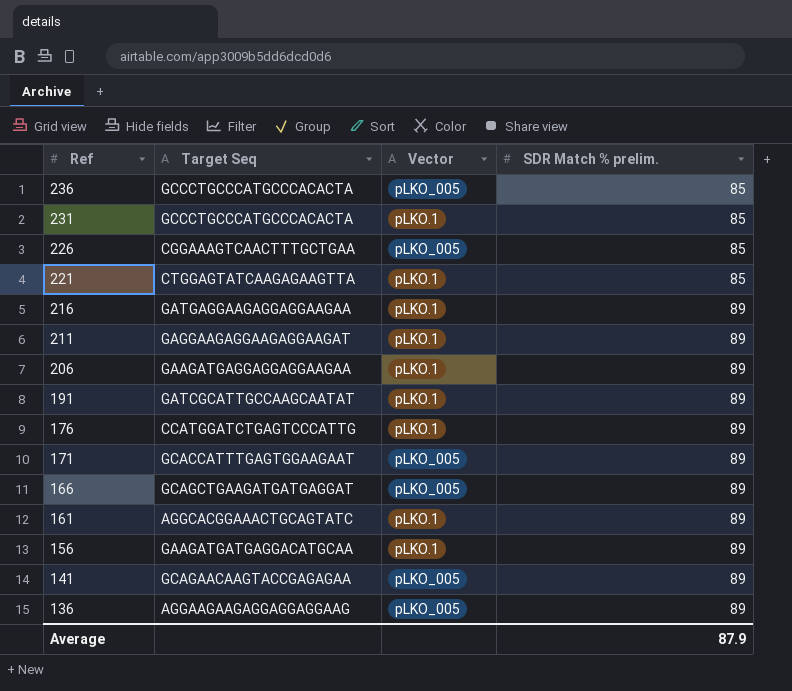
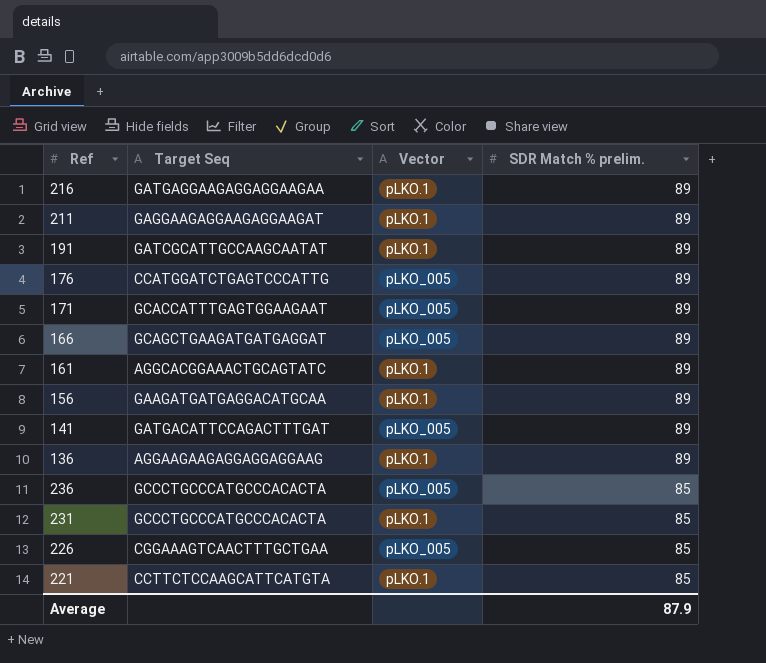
row order: Ref descending -> SDR Match % prelim. descending
row 206: GAAGATGAGGAGGAGGAAGAA | pLKO.1 | 89 -> none
176 | Vector: pLKO.1 -> pLKO_005
141 | Target Seq: GCAGAACAAGTACCGAGAGAA -> GATGACATTCCAGACTTTGAT
136 | Vector: pLKO_005 -> pLKO.1
221 | Target Seq: CTGGAGTATCAAGAGAAGTTA -> CCTTCTCCAAGCATTCATGTA

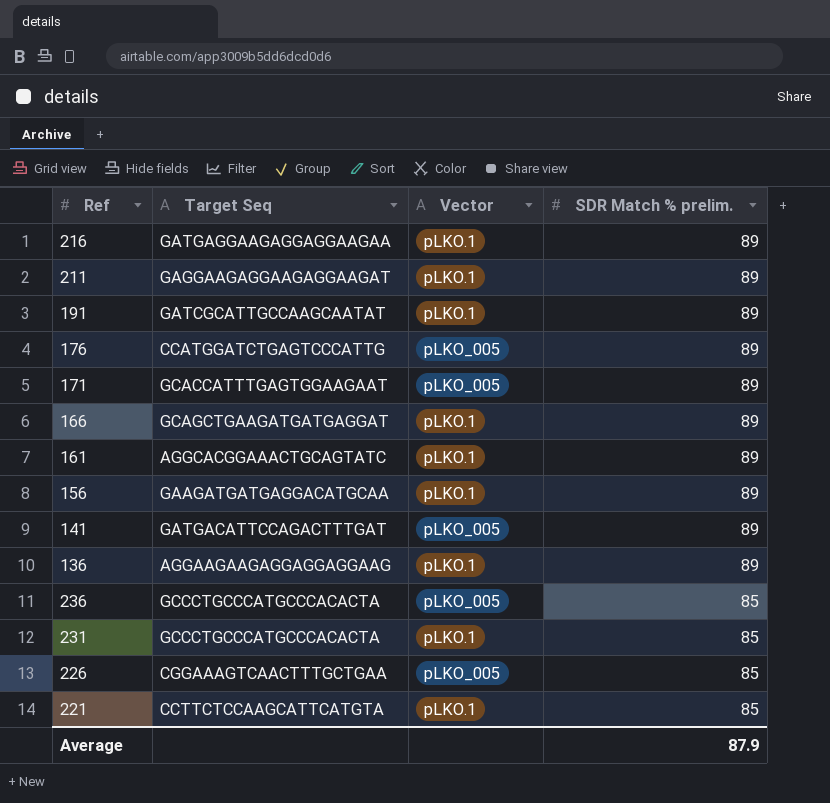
166 | Vector: pLKO_005 -> pLKO.1

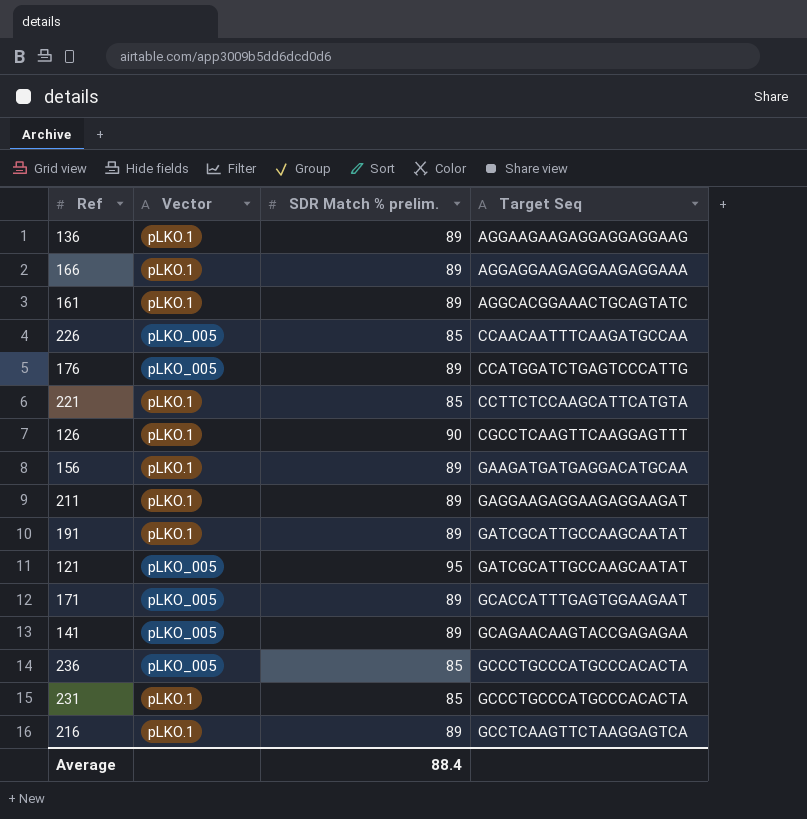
row order: SDR Match % prelim. descending -> Target Seq ascending
column Target Seq | position: 2 -> 4
166 | Target Seq: GCAGCTGAAGATGATGAGGAT -> AGGAGGAAGAGGAAGAGGAAA
226 | Target Seq: CGGAAAGTCAACTTTGCTGAA -> CCAACAATTTCAAGATGCCAA
row 126: none -> pLKO.1 | 90 | CGCCTCAAGTTCAAGGAGTTT
row 121: none -> pLKO_005 | 95 | GATCGCATTGCCAAGCAATAT
141 | Target Seq: GATGACATTCCAGACTTTGAT -> GCAGAACAAGTACCGAGAGAA
216 | Target Seq: GATGAGGAAGAGGAGGAAGAA -> GCCTCAAGTTCTAAGGAGTCA
Average | SDR Match % prelim.: 87.9 -> 88.4

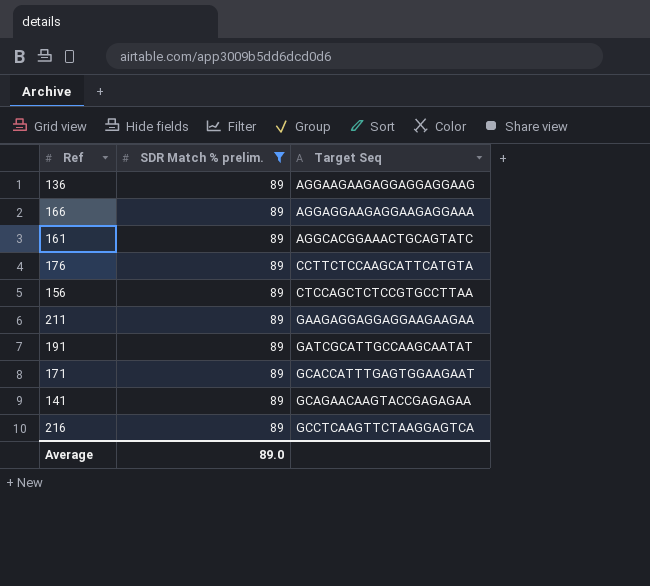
filter: none -> SDR Match % prelim. = 89
column Vector | position: 2 -> none
176 | Target Seq: CCATGGATCTGAGTCCCATTG -> CCTTCTCCAAGCATTCATGTA
156 | Target Seq: GAAGATGATGAGGACATGCAA -> CTCCAGCTCTCCGTGCCTTAA
211 | Target Seq: GAGGAAGAGGAAGAGGAAGAT -> GAAGAGGAGGAGGAAGAAGAA
Average | SDR Match % prelim.: 88.4 -> 89.0

